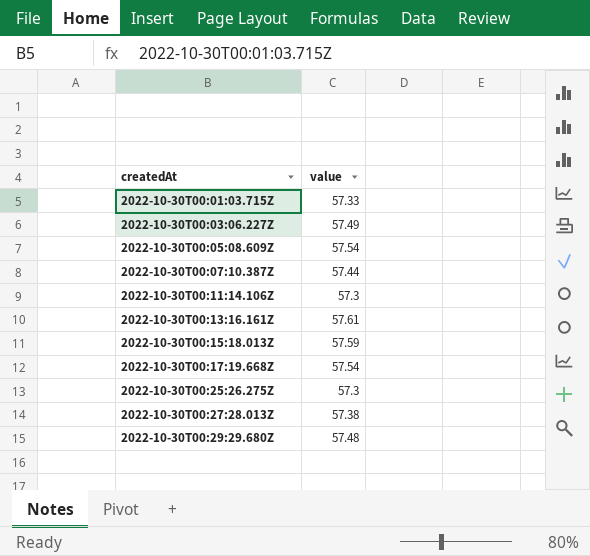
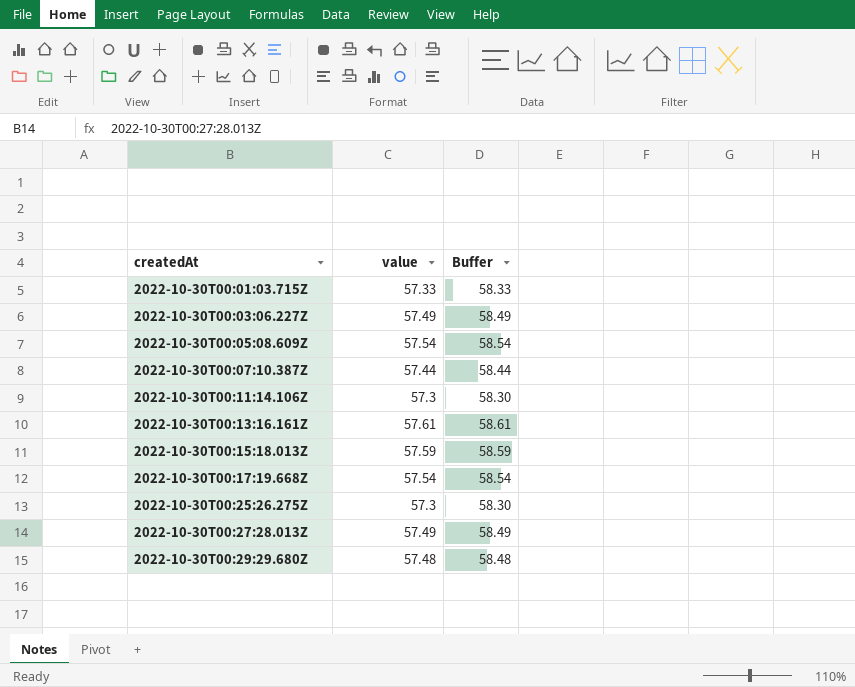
column Buffer | formula: none -> [value] + 1
2022-10-30T00:27:28.013Z | value: 57.38 -> 57.49

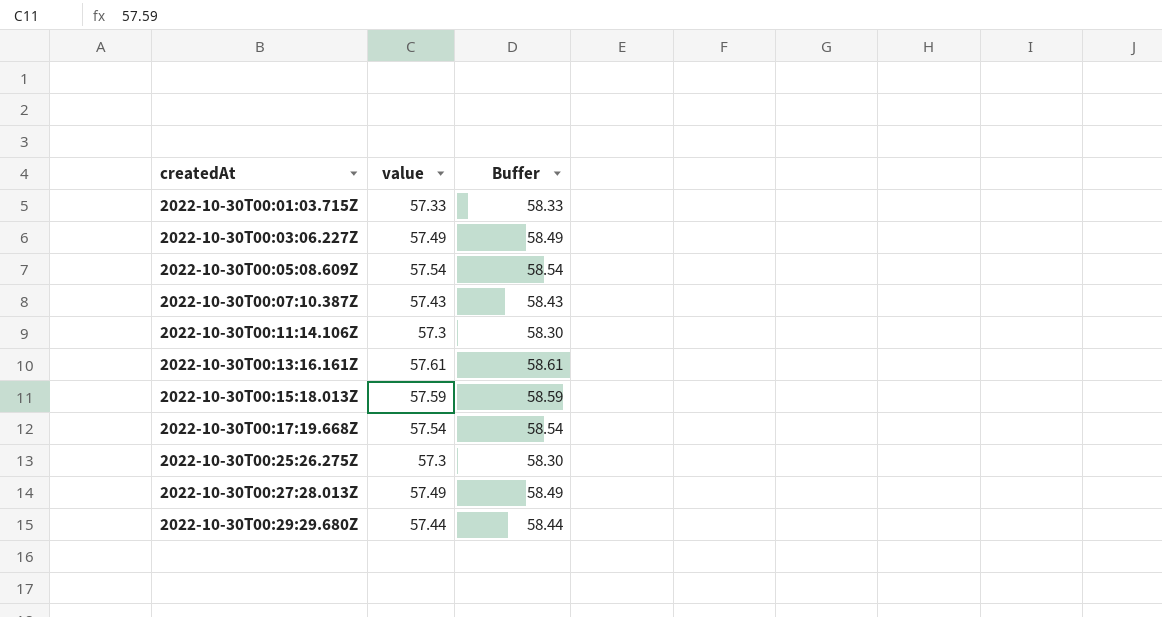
2022-10-30T00:07:10.387Z | value: 57.44 -> 57.43
2022-10-30T00:07:10.387Z | Buffer: 58.44 -> 58.43
2022-10-30T00:29:29.680Z | value: 57.48 -> 57.44
2022-10-30T00:29:29.680Z | Buffer: 58.48 -> 58.44

